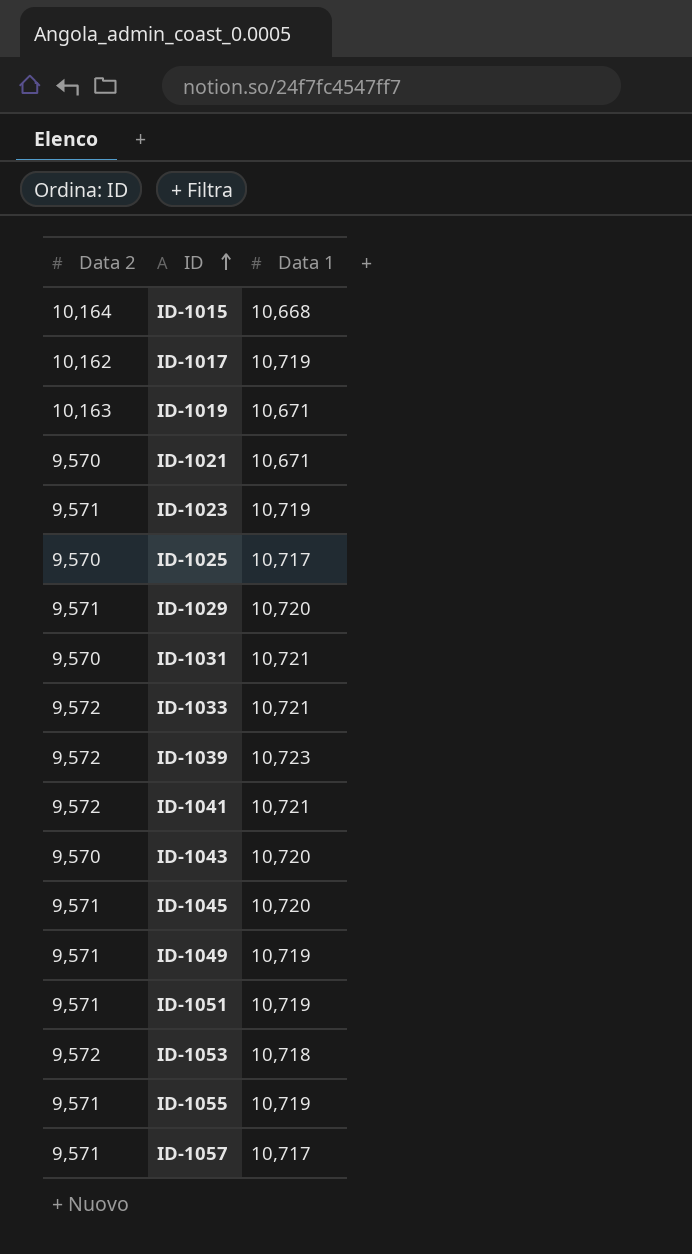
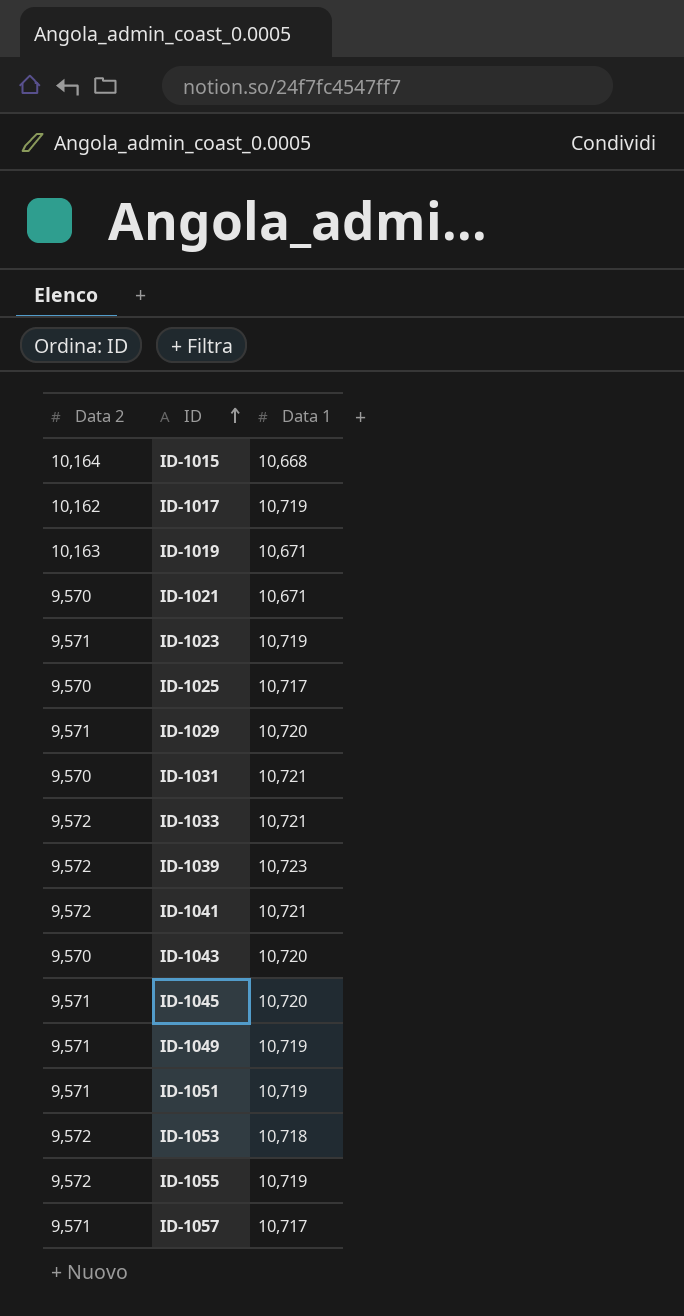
ID-1055 | Data 2: 9,571 -> 9,572

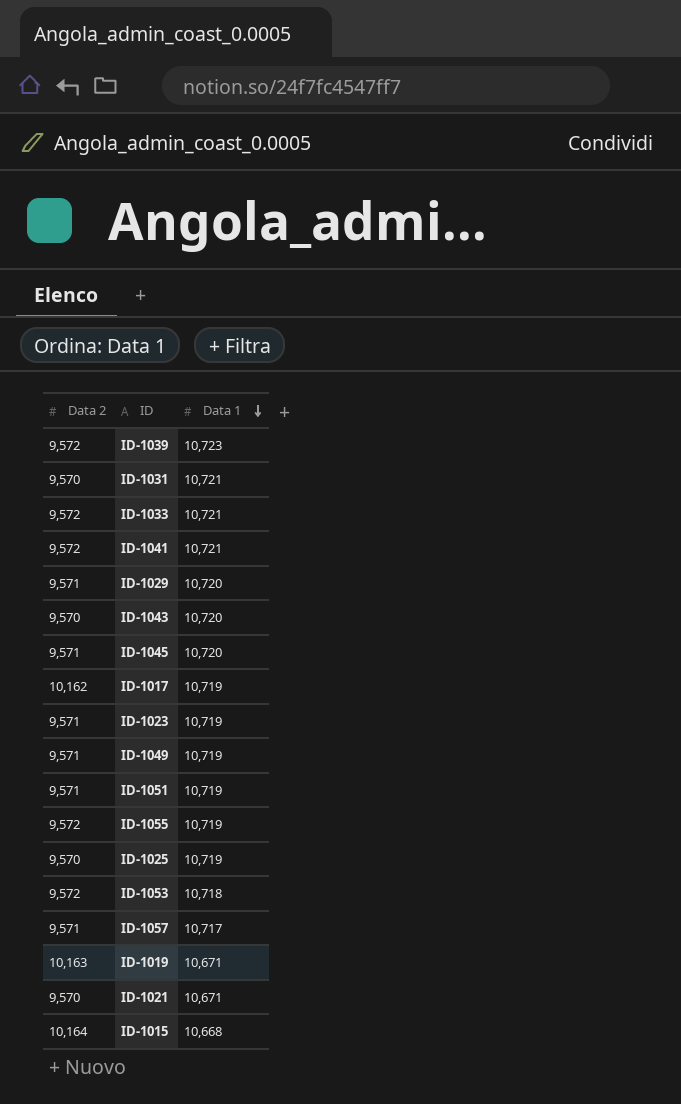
row order: ID ascending -> Data 1 descending
ID-1025 | Data 1: 10,717 -> 10,719

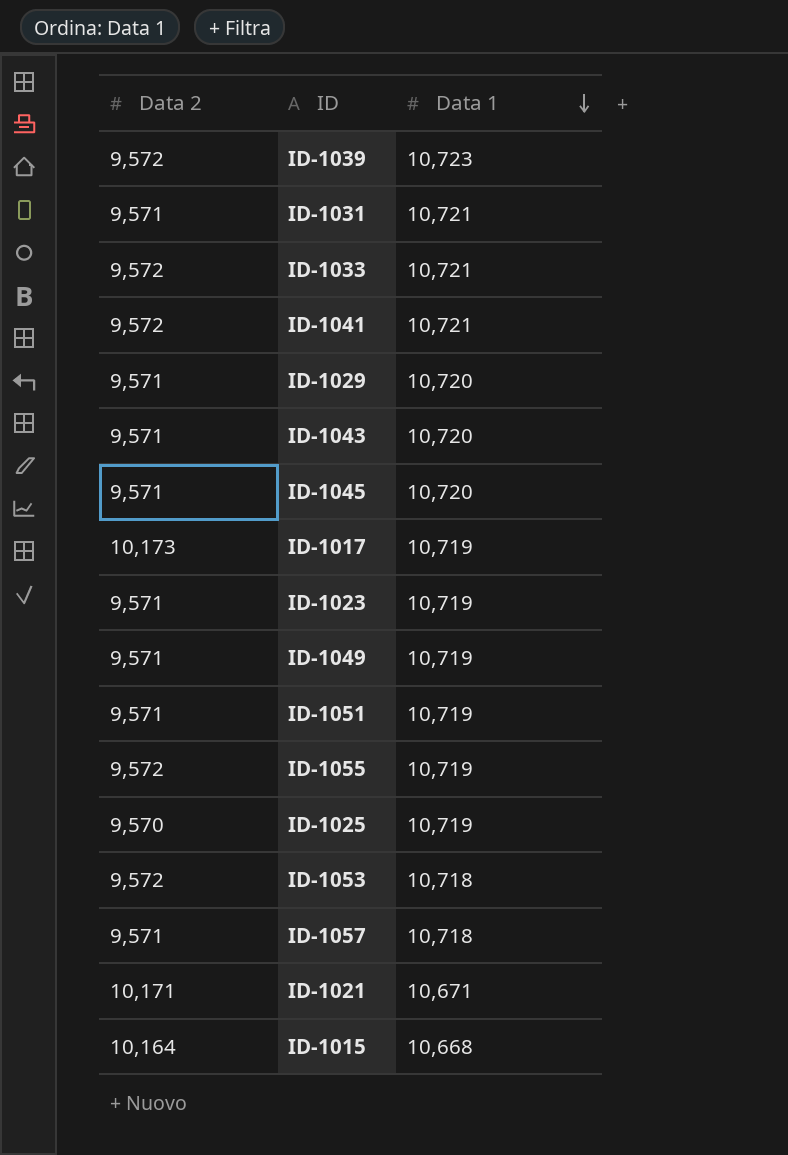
row ID-1019: 10,163 | 10,671 -> none
ID-1031 | Data 2: 9,570 -> 9,571
ID-1043 | Data 2: 9,570 -> 9,571
ID-1017 | Data 2: 10,162 -> 10,173
ID-1057 | Data 1: 10,717 -> 10,718
ID-1021 | Data 2: 9,570 -> 10,171

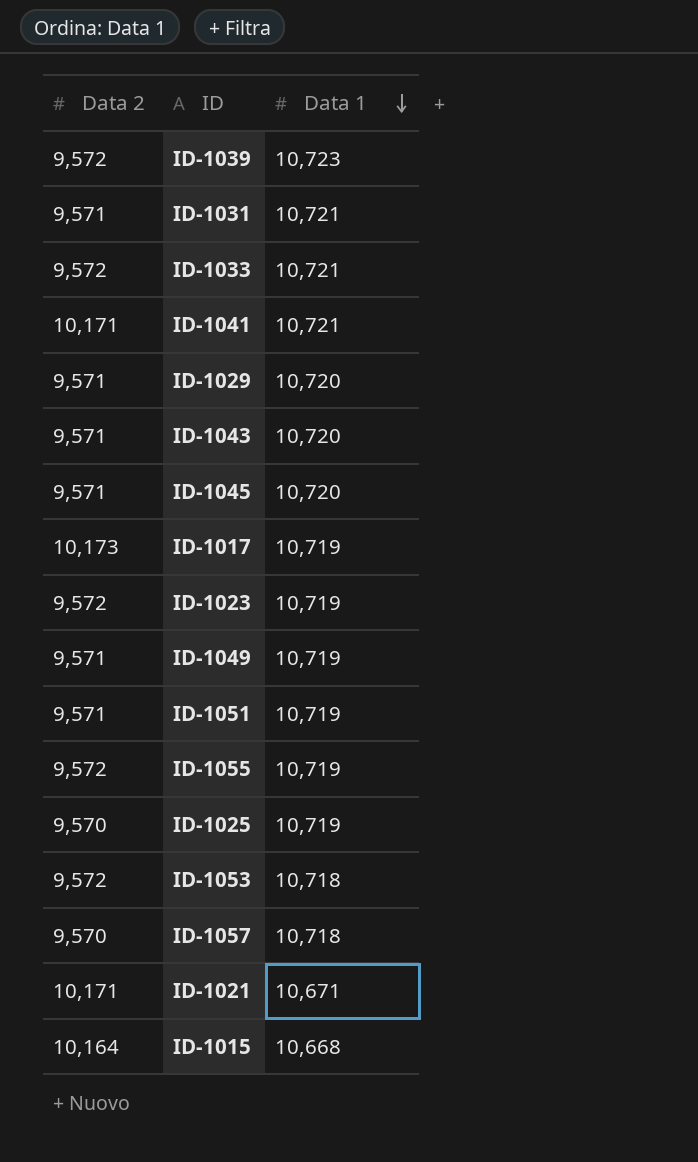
ID-1041 | Data 2: 9,572 -> 10,171
ID-1023 | Data 2: 9,571 -> 9,572
ID-1057 | Data 2: 9,571 -> 9,570

